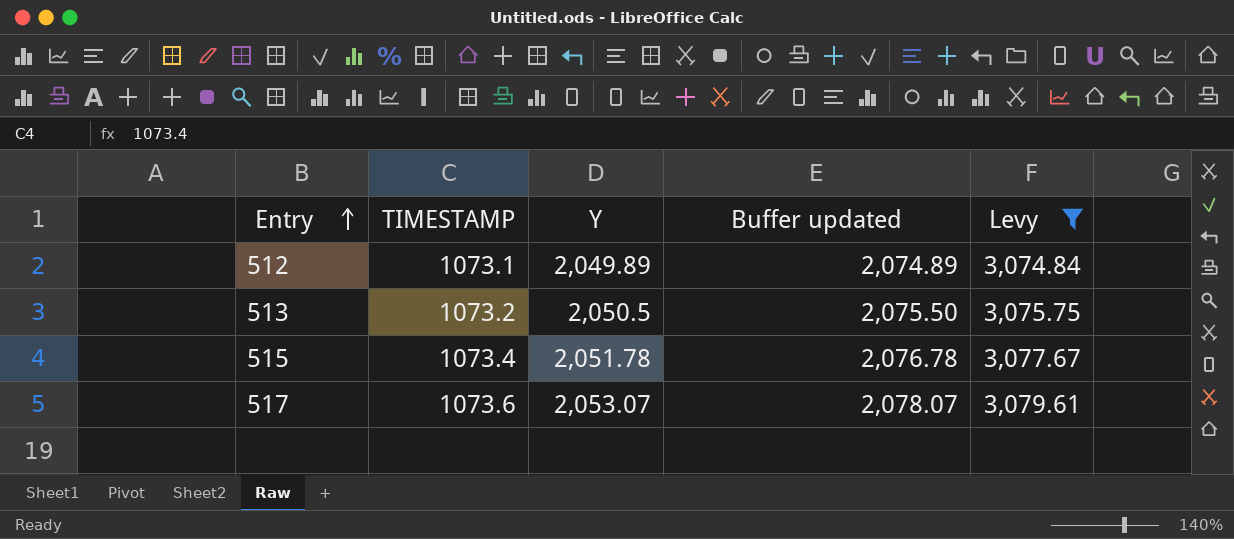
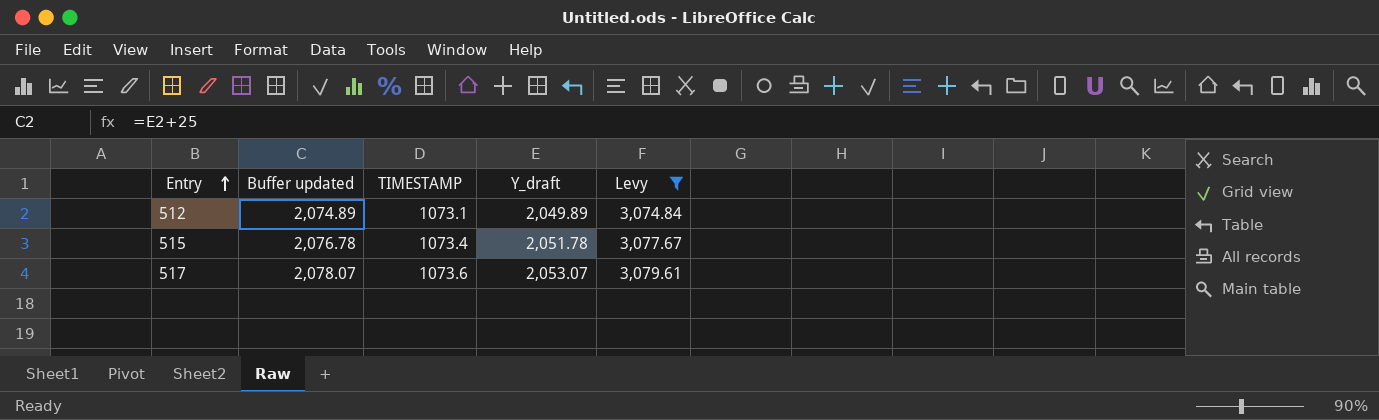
column Buffer updated | position: 4 -> 2
column name: Y -> Y_draft
row 513: 1073.2 | 2,050.5 | 2,075.50 | 3,075.75 -> none

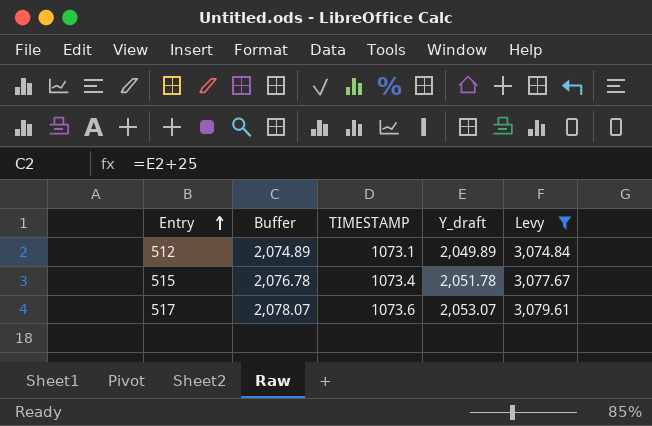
column name: Buffer updated -> Buffer

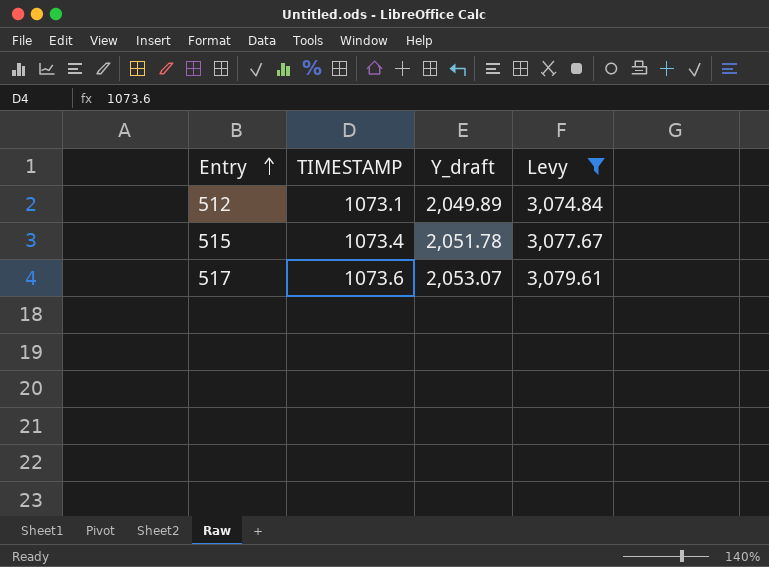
column Buffer | formula: [Y_draft] + 25 -> none

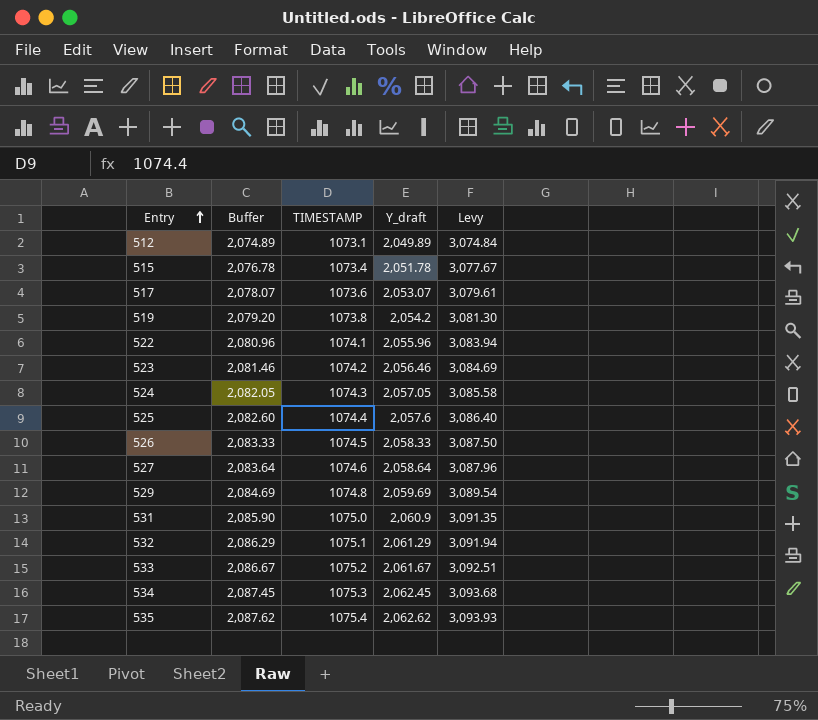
filter: Levy <= 3,079.61 -> none
column Buffer | formula: none -> [Y_draft] + 25

